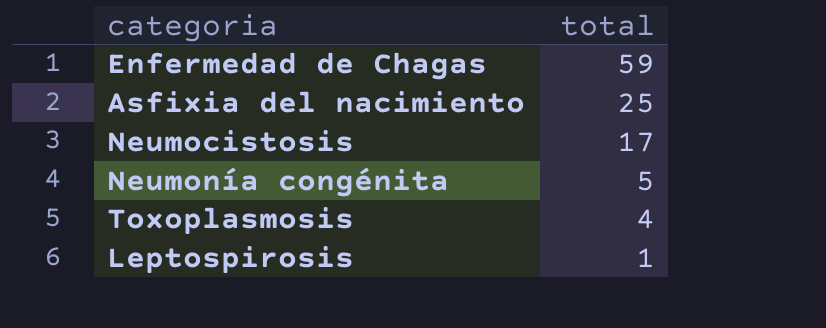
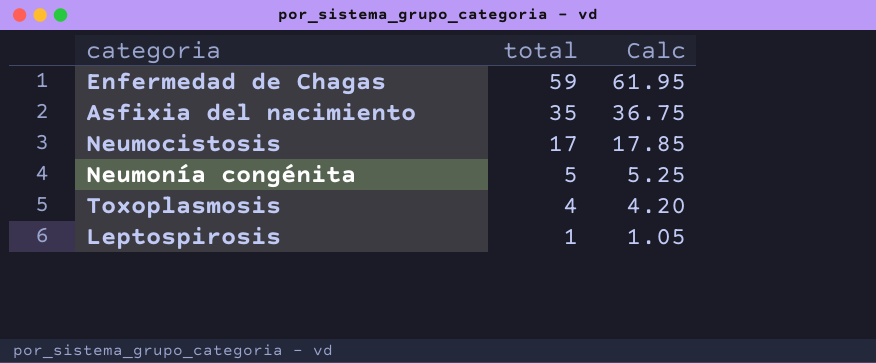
column Calc | formula: none -> [total] * 1.05
Asfixia del nacimiento | total: 25 -> 35

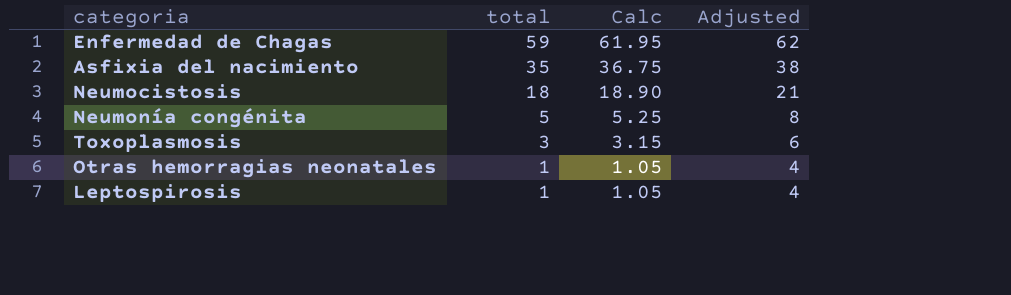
column Adjusted | formula: none -> [total] + 3
Neumocistosis | total: 17 -> 18
Neumocistosis | Calc: 17.85 -> 18.90
Toxoplasmosis | total: 4 -> 3
Toxoplasmosis | Calc: 4.20 -> 3.15
row Otras hemorragias neonatales: none -> 1 | 1.05 | 4

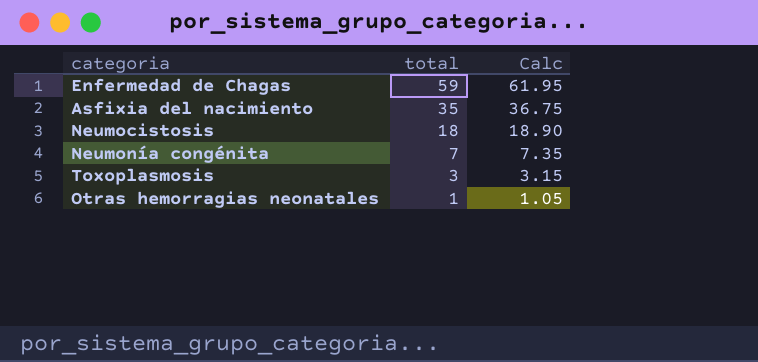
column Adjusted | formula: [total] + 3 -> none
row Leptospirosis: 1 | 1.05 | 4 -> none
Neumonía congénita | total: 5 -> 7
Neumonía congénita | Calc: 5.25 -> 7.35

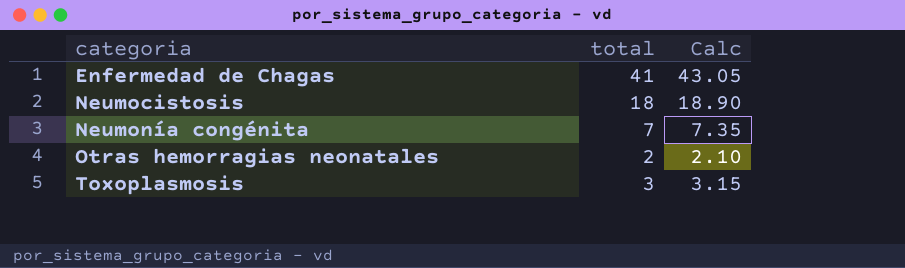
row order: total descending -> categoria ascending
row Asfixia del nacimiento: 35 | 36.75 -> none
Enfermedad de Chagas | total: 59 -> 41
Enfermedad de Chagas | Calc: 61.95 -> 43.05
Otras hemorragias neonatales | total: 1 -> 2
Otras hemorragias neonatales | Calc: 1.05 -> 2.10

